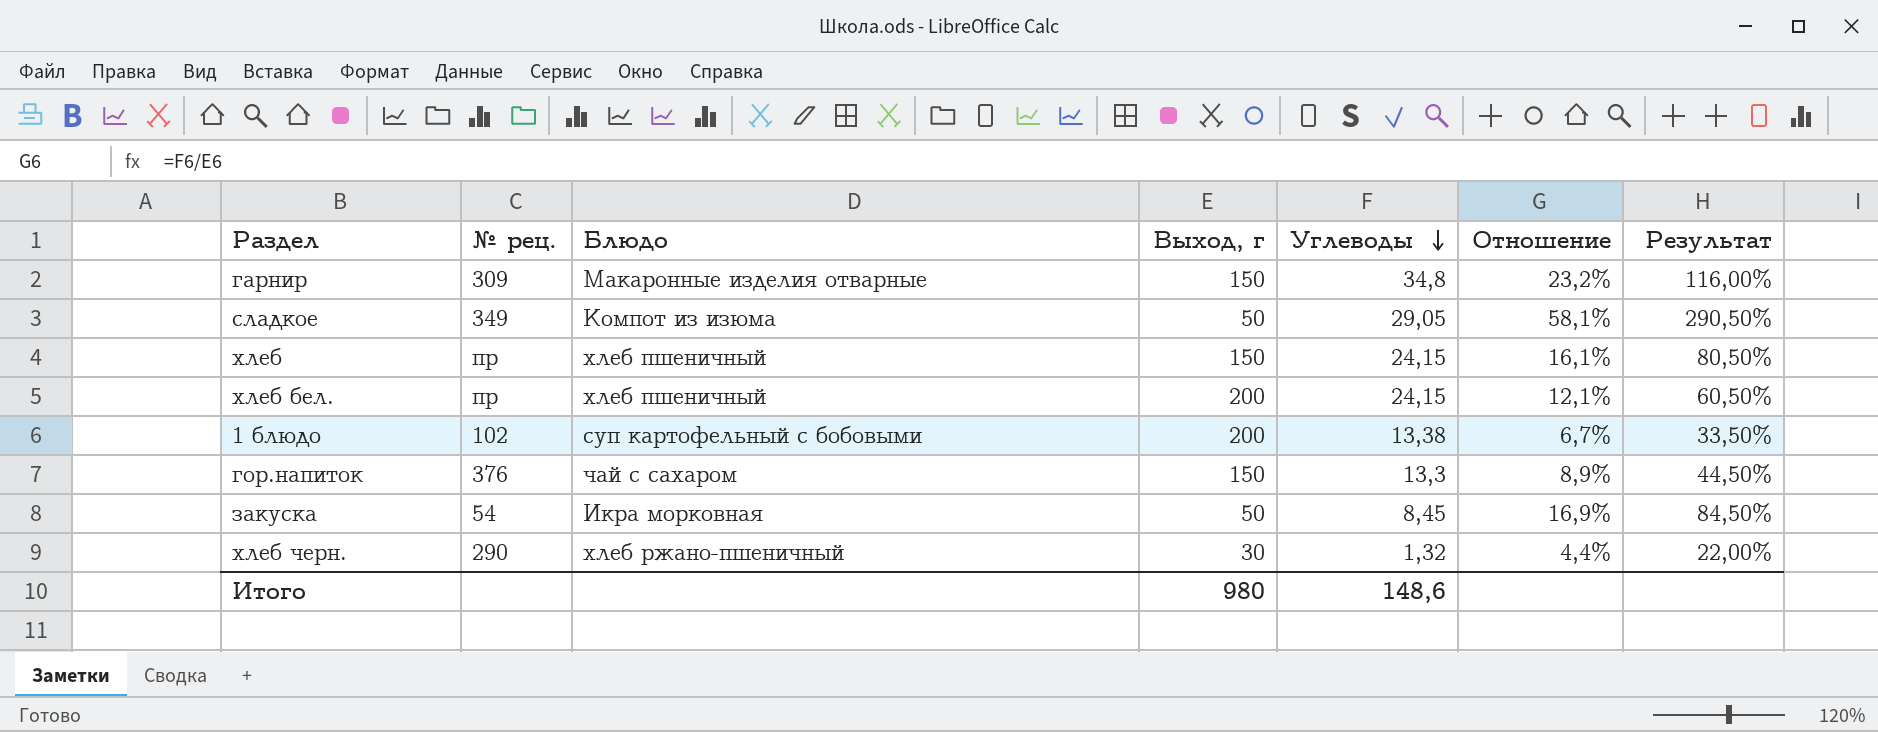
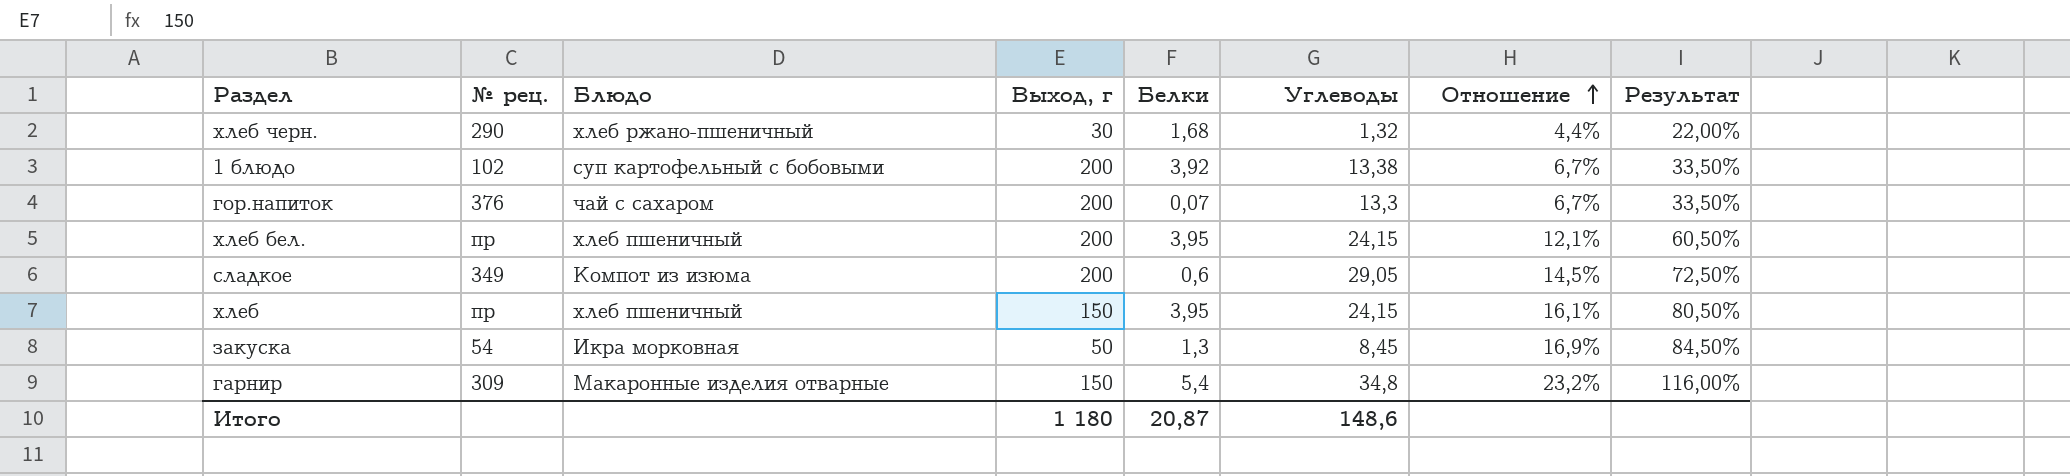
row order: Углеводы descending -> Отношение ascending
column Белки | position: none -> 5
гор.напиток | Выход, г: 150 -> 200
гор.напиток | Отношение: 8,9% -> 6,7%
гор.напиток | Результат: 44,50% -> 33,50%
сладкое | Выход, г: 50 -> 200
сладкое | Отношение: 58,1% -> 14,5%
сладкое | Результат: 290,50% -> 72,50%
Итого | Выход, г: 980 -> 1 180

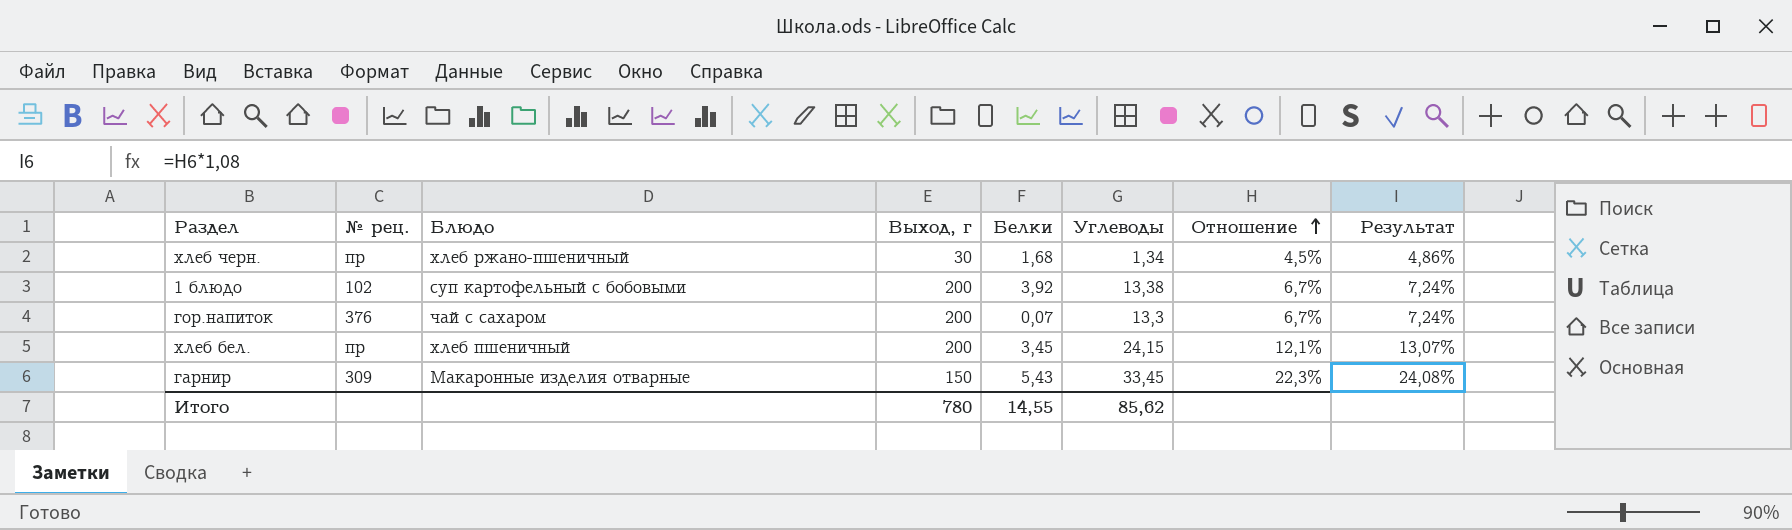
column Результат | formula: [Отношение] * 5 -> [Отношение] * 1,08
row сладкое: 349 | Компот из изюма | 200 | 0,6 | 29,05 | 14,5% | 72,50% -> none
row хлеб: пр | хлеб пшеничный | 150 | 3,95 | 24,15 | 16,1% | 80,50% -> none
row закуска: 54 | Икра морковная | 50 | 1,3 | 8,45 | 16,9% | 84,50% -> none
хлеб черн. | № рец.: 290 -> пр
хлеб черн. | Углеводы: 1,32 -> 1,34
хлеб черн. | Отношение: 4,4% -> 4,5%
хлеб бел. | Белки: 3,95 -> 3,45
гарнир | Белки: 5,4 -> 5,43
гарнир | Углеводы: 34,8 -> 33,45
гарнир | Отношение: 23,2% -> 22,3%
Итого | Выход, г: 1 180 -> 780
Итого | Белки: 20,87 -> 14,55
Итого | Углеводы: 148,6 -> 85,62

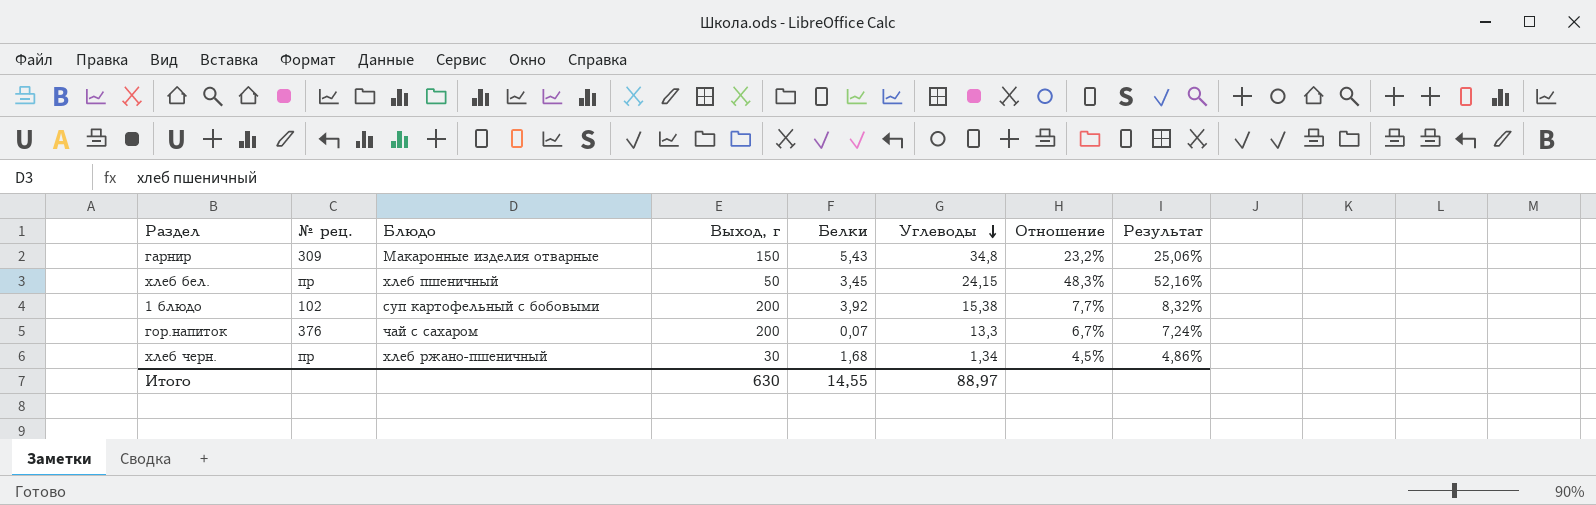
row order: Отношение ascending -> Углеводы descending
гарнир | Углеводы: 33,45 -> 34,8
гарнир | Отношение: 22,3% -> 23,2%
гарнир | Результат: 24,08% -> 25,06%
хлеб бел. | Выход, г: 200 -> 50
хлеб бел. | Отношение: 12,1% -> 48,3%
хлеб бел. | Результат: 13,07% -> 52,16%
1 блюдо | Углеводы: 13,38 -> 15,38
1 блюдо | Отношение: 6,7% -> 7,7%
1 блюдо | Результат: 7,24% -> 8,32%
Итого | Выход, г: 780 -> 630
Итого | Углеводы: 85,62 -> 88,97

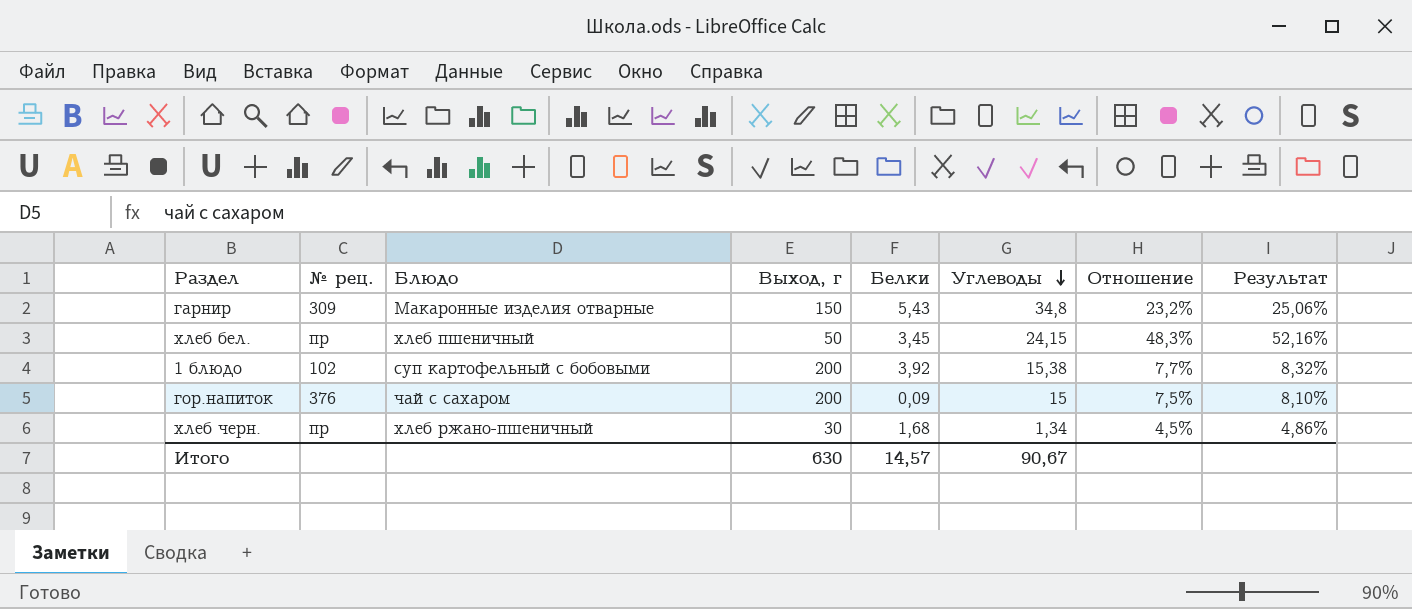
гор.напиток | Белки: 0,07 -> 0,09
гор.напиток | Углеводы: 13,3 -> 15
гор.напиток | Отношение: 6,7% -> 7,5%
гор.напиток | Результат: 7,24% -> 8,10%
Итого | Белки: 14,55 -> 14,57
Итого | Углеводы: 88,97 -> 90,67

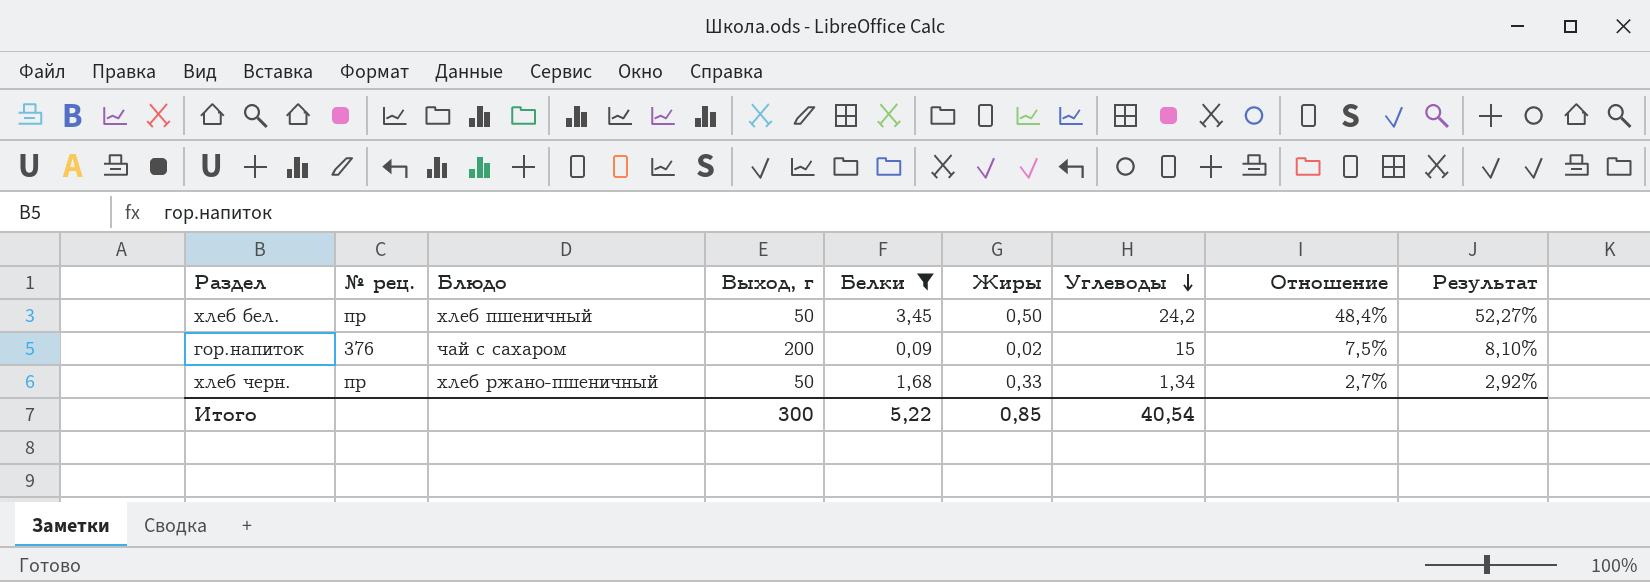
filter: none -> Белки <= 3,45
column Жиры | position: none -> 6
хлеб бел. | Углеводы: 24,15 -> 24,2
хлеб бел. | Отношение: 48,3% -> 48,4%
хлеб бел. | Результат: 52,16% -> 52,27%
хлеб черн. | Выход, г: 30 -> 50
хлеб черн. | Отношение: 4,5% -> 2,7%
хлеб черн. | Результат: 4,86% -> 2,92%
Итого | Выход, г: 630 -> 300
Итого | Белки: 14,57 -> 5,22
Итого | Углеводы: 90,67 -> 40,54

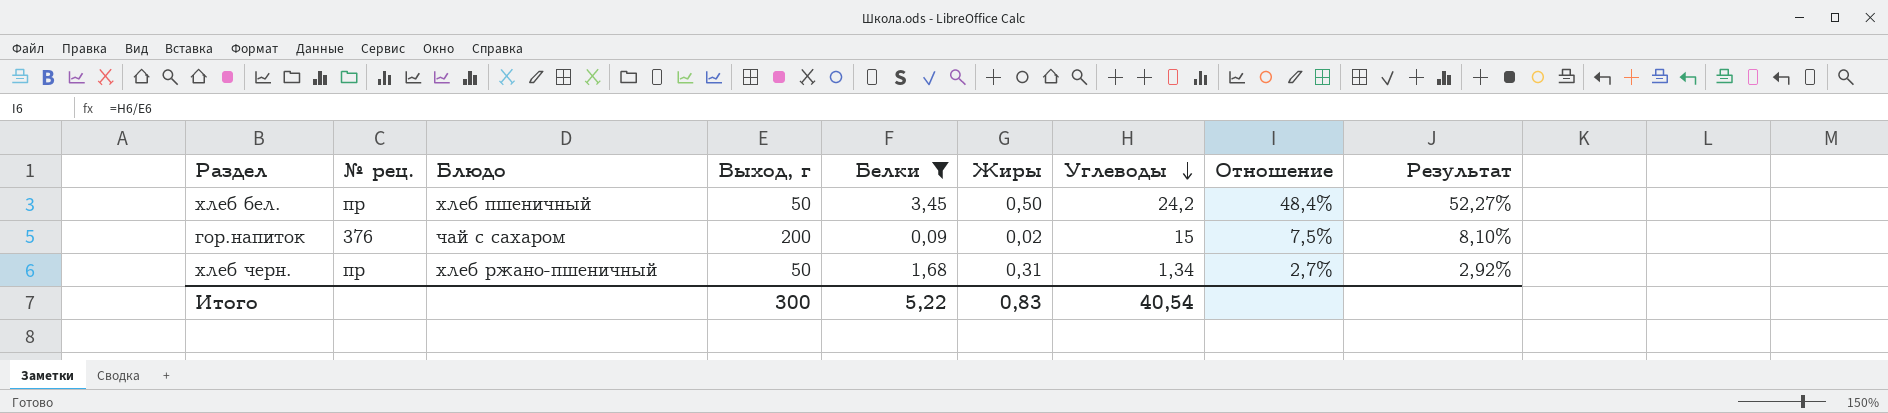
хлеб черн. | Жиры: 0,33 -> 0,31
Итого | Жиры: 0,85 -> 0,83

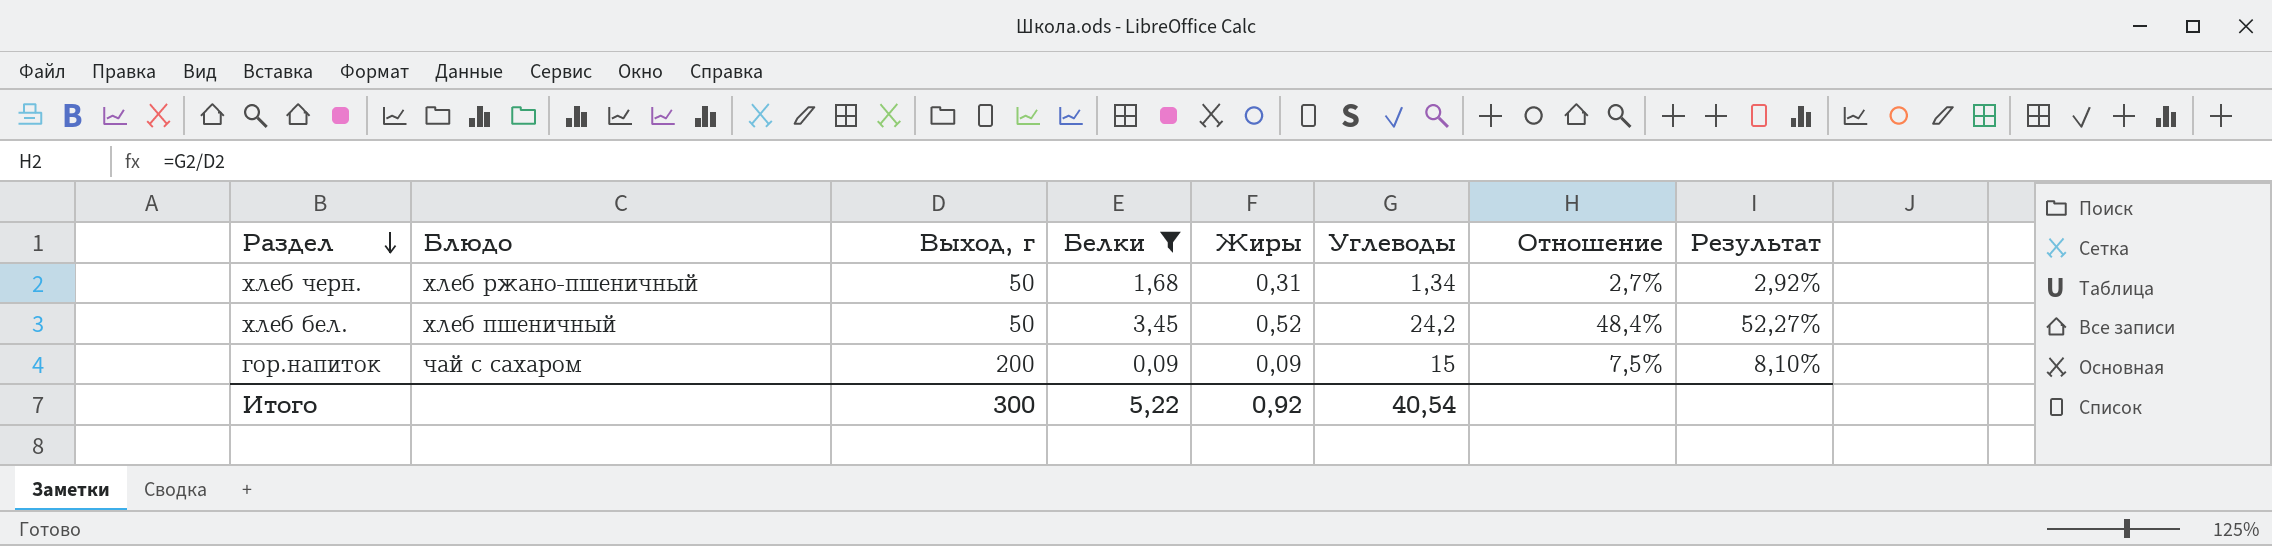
row order: Углеводы descending -> Раздел descending
column № рец. | position: 2 -> none
хлеб бел. | Жиры: 0,50 -> 0,52
гор.напиток | Жиры: 0,02 -> 0,09
Итого | Жиры: 0,83 -> 0,92

